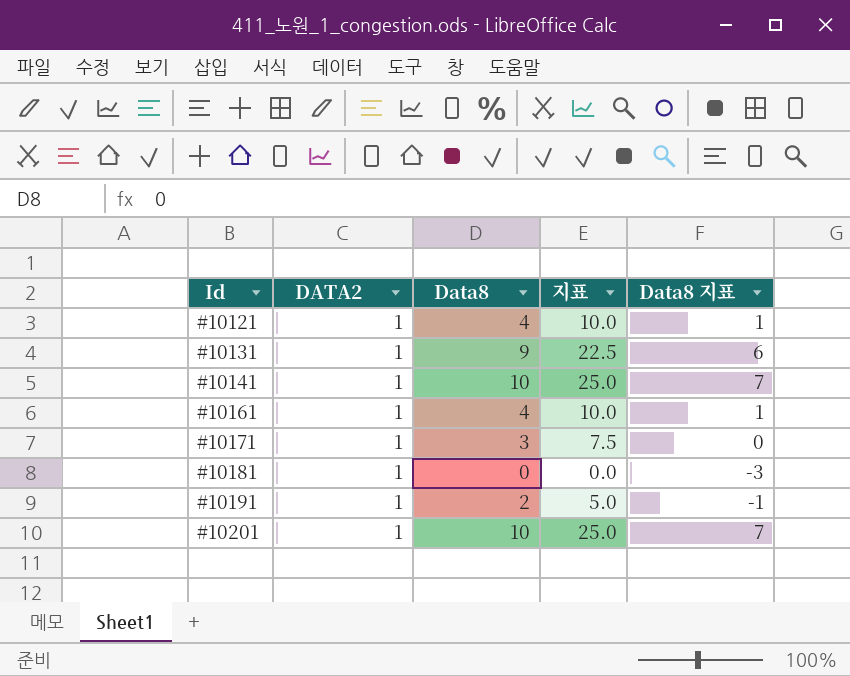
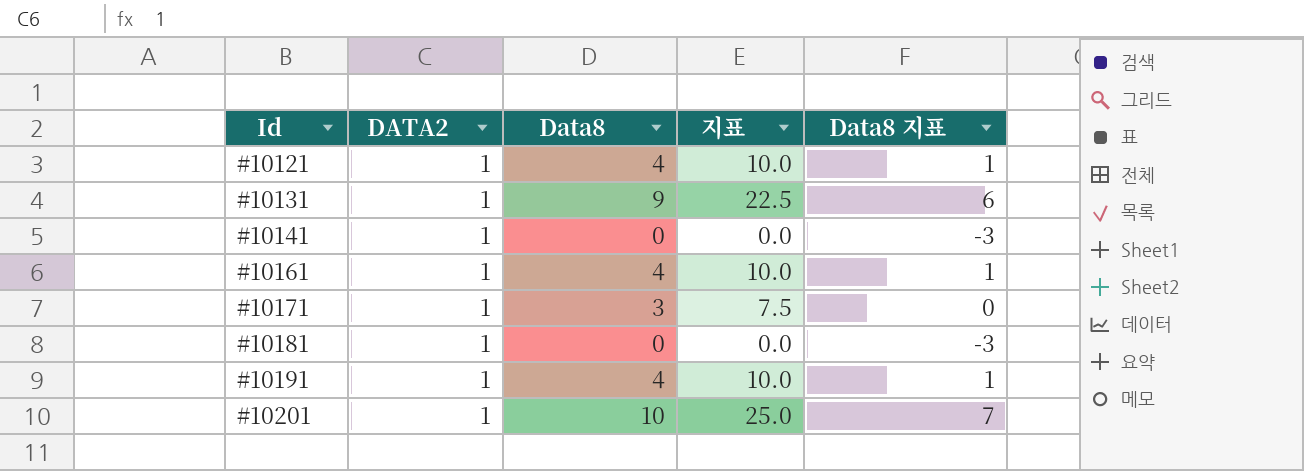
#10141 | Data8: 10 -> 0
#10141 | 지표: 25.0 -> 0.0
#10141 | Data8 지표: 7 -> -3
#10191 | Data8: 2 -> 4
#10191 | 지표: 5.0 -> 10.0
#10191 | Data8 지표: -1 -> 1

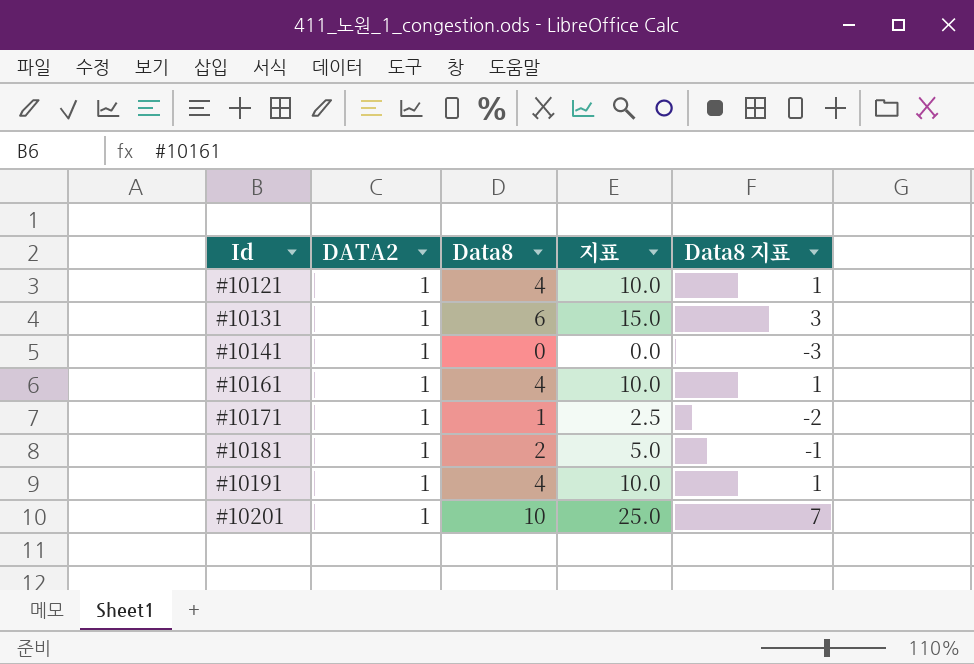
#10131 | Data8: 9 -> 6
#10131 | 지표: 22.5 -> 15.0
#10131 | Data8 지표: 6 -> 3
#10171 | Data8: 3 -> 1
#10171 | 지표: 7.5 -> 2.5
#10171 | Data8 지표: 0 -> -2
#10181 | Data8: 0 -> 2
#10181 | 지표: 0.0 -> 5.0
#10181 | Data8 지표: -3 -> -1

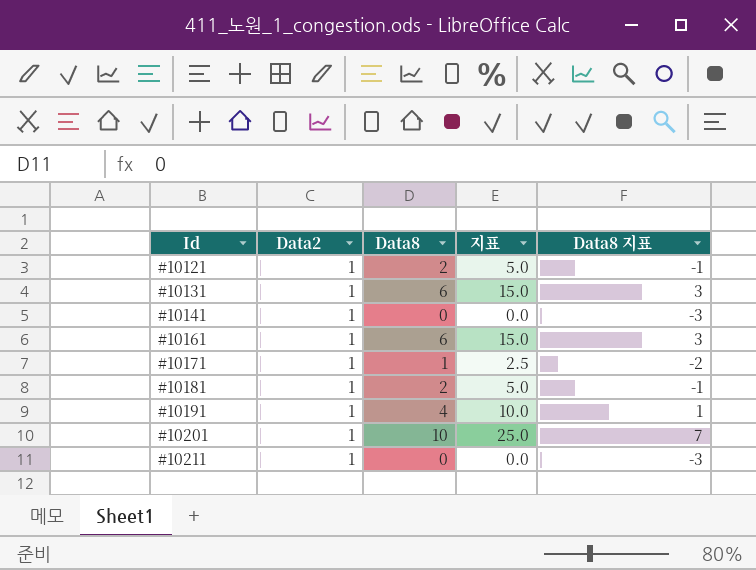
column name: DATA2 -> Data2
#10121 | Data8: 4 -> 2
#10121 | 지표: 10.0 -> 5.0
#10121 | Data8 지표: 1 -> -1
#10161 | Data8: 4 -> 6
#10161 | 지표: 10.0 -> 15.0
#10161 | Data8 지표: 1 -> 3
row #10211: none -> 1 | 0 | 0.0 | -3

